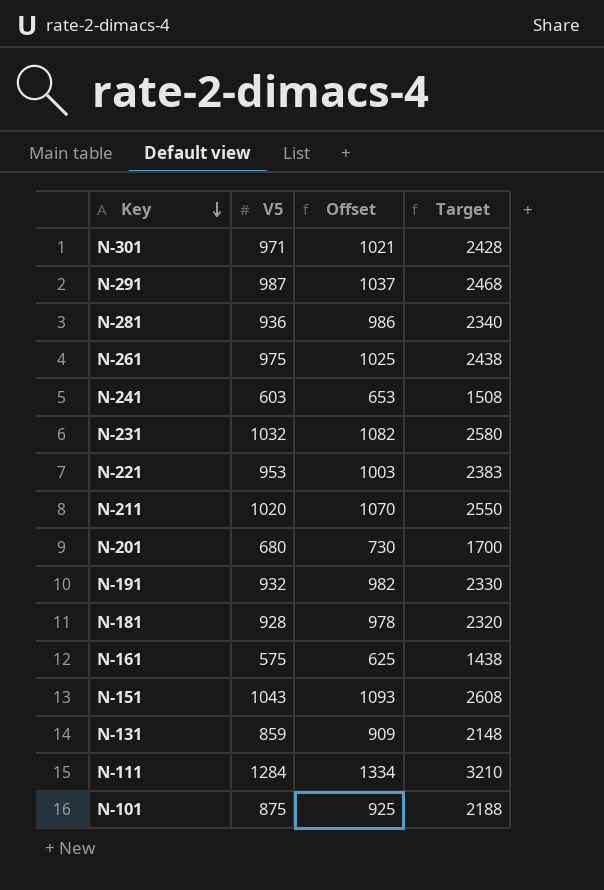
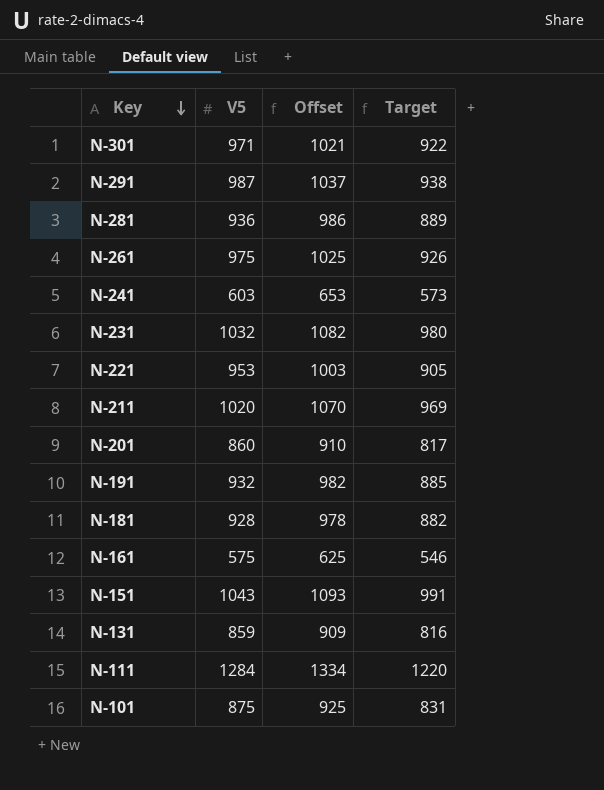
column Target | formula: [V5] * 2.5 -> [V5] * 0.95
N-201 | V5: 680 -> 860
N-201 | Offset: 730 -> 910

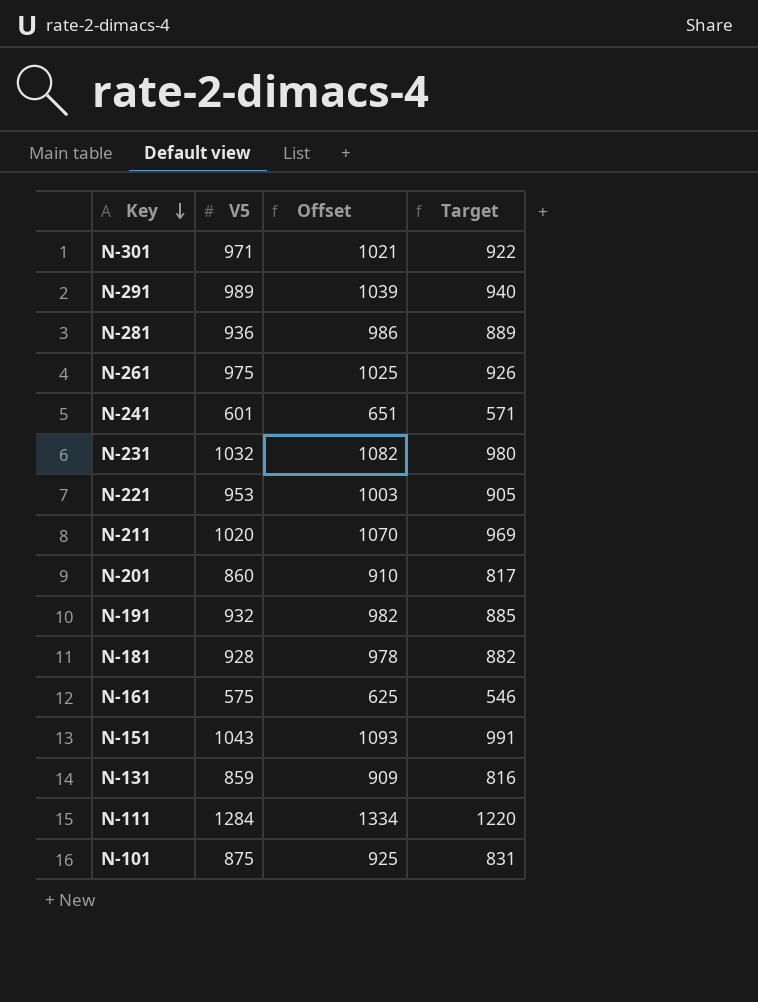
N-291 | V5: 987 -> 989
N-291 | Offset: 1037 -> 1039
N-291 | Target: 938 -> 940
N-241 | V5: 603 -> 601
N-241 | Offset: 653 -> 651
N-241 | Target: 573 -> 571

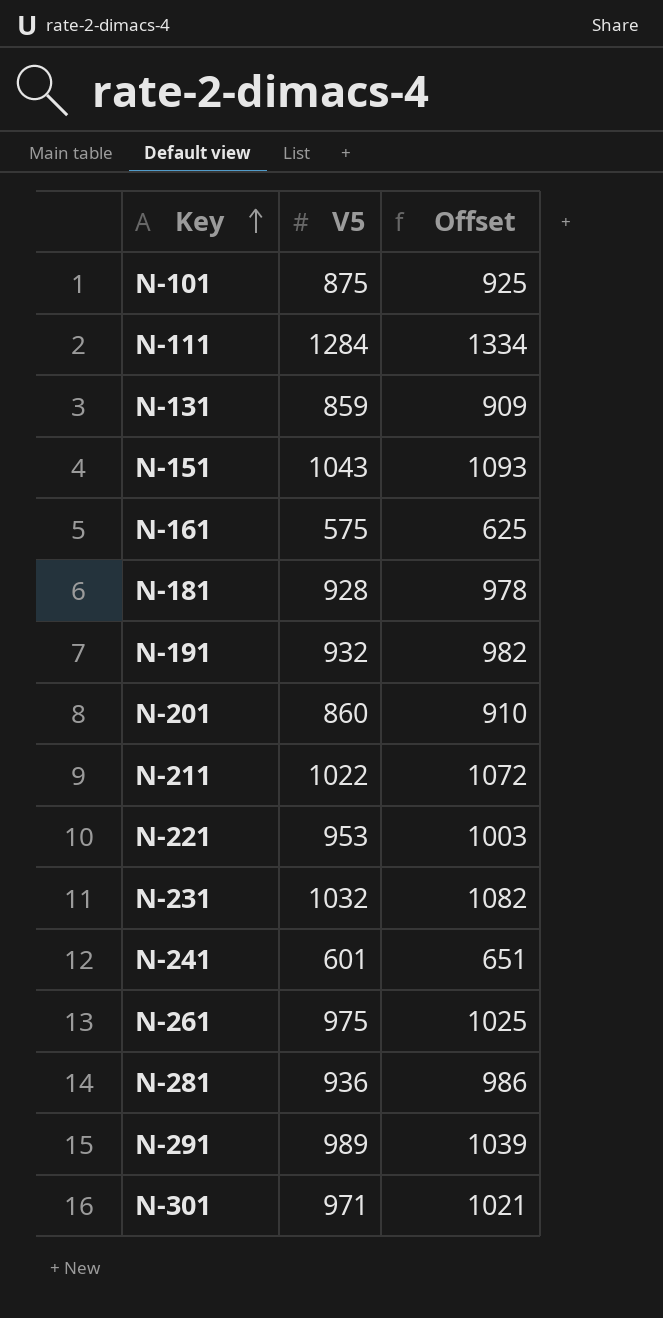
row order: Key descending -> Key ascending
column Target | formula: [V5] * 0.95 -> none
N-211 | V5: 1020 -> 1022
N-211 | Offset: 1070 -> 1072

